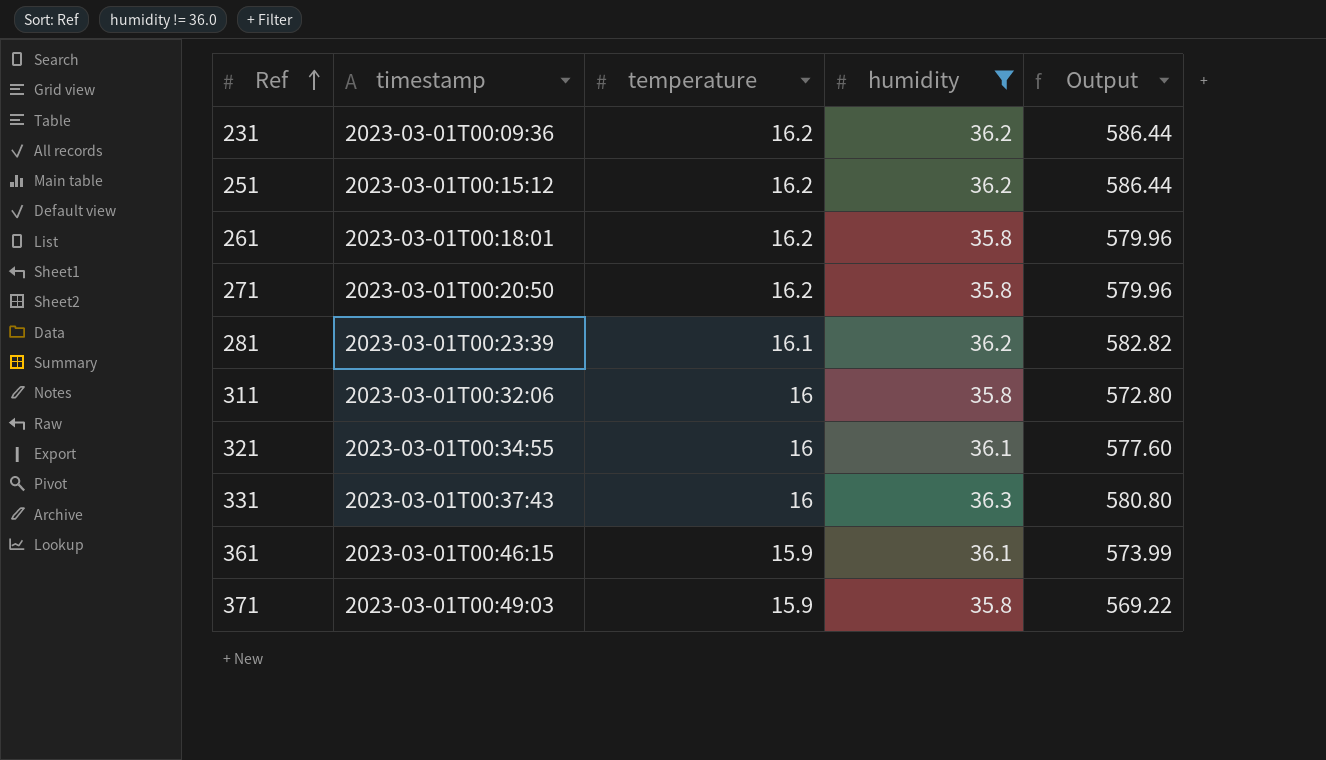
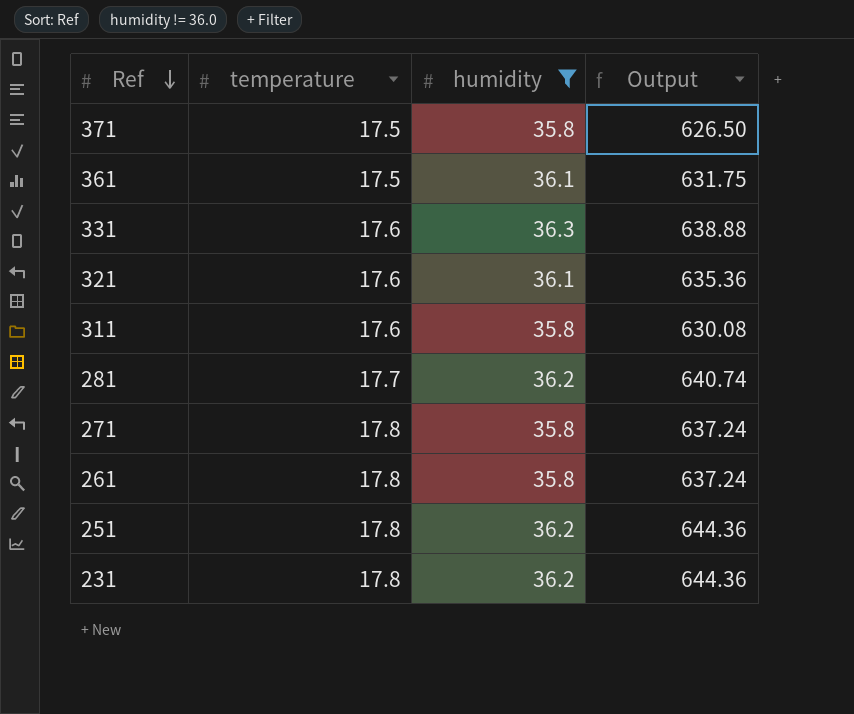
row order: Ref ascending -> Ref descending
column timestamp | position: 2 -> none
371 | temperature: 15.9 -> 17.5
371 | Output: 569.22 -> 626.50
361 | temperature: 15.9 -> 17.5
361 | Output: 573.99 -> 631.75
331 | temperature: 16 -> 17.6
331 | Output: 580.80 -> 638.88
321 | temperature: 16 -> 17.6
321 | Output: 577.60 -> 635.36
311 | temperature: 16 -> 17.6
311 | Output: 572.80 -> 630.08
281 | temperature: 16.1 -> 17.7
281 | Output: 582.82 -> 640.74
271 | temperature: 16.2 -> 17.8
271 | Output: 579.96 -> 637.24
261 | temperature: 16.2 -> 17.8
261 | Output: 579.96 -> 637.24
251 | temperature: 16.2 -> 17.8
251 | Output: 586.44 -> 644.36
231 | temperature: 16.2 -> 17.8
231 | Output: 586.44 -> 644.36

